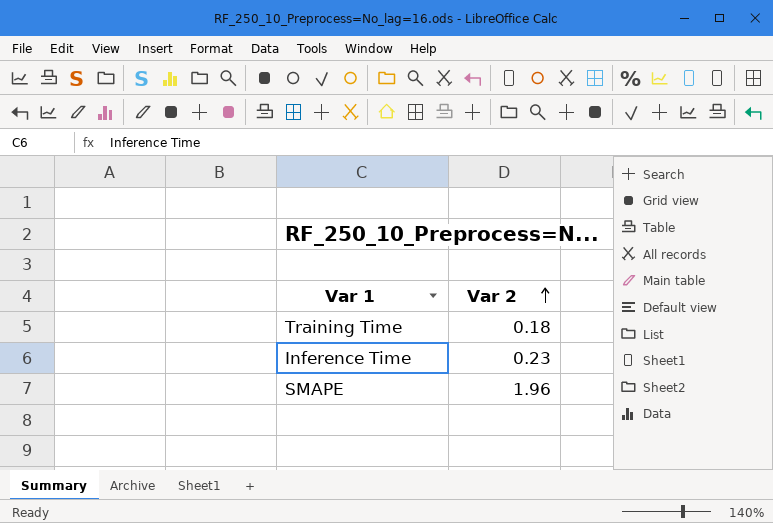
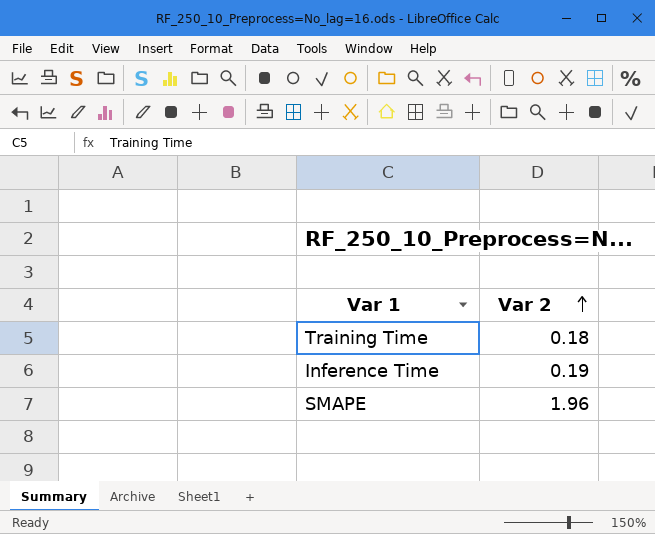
Inference Time | Var 2: 0.23 -> 0.19

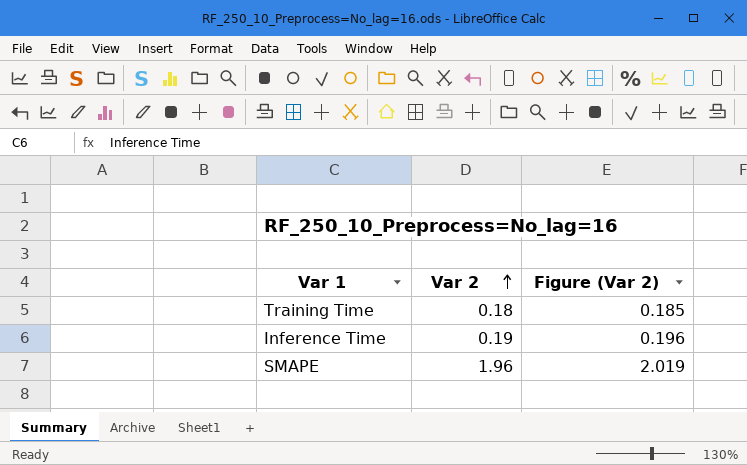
column Figure (Var 2) | formula: none -> [Var 2] * 1.03

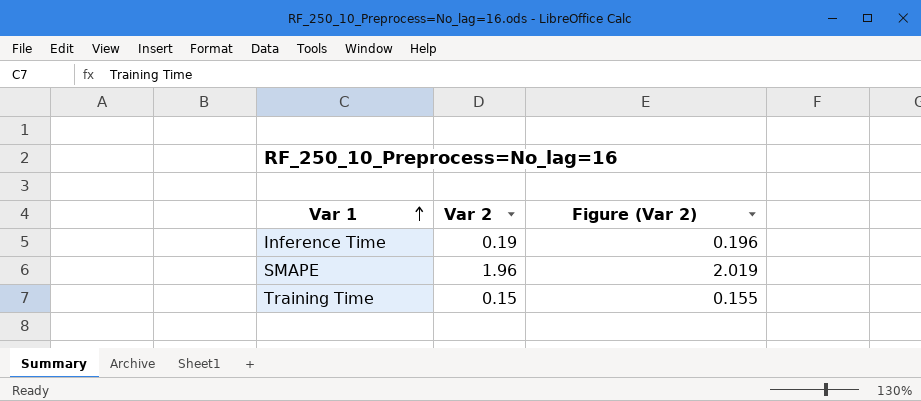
row order: Var 2 ascending -> Var 1 ascending
Training Time | Var 2: 0.18 -> 0.15
Training Time | Figure (Var 2): 0.185 -> 0.155

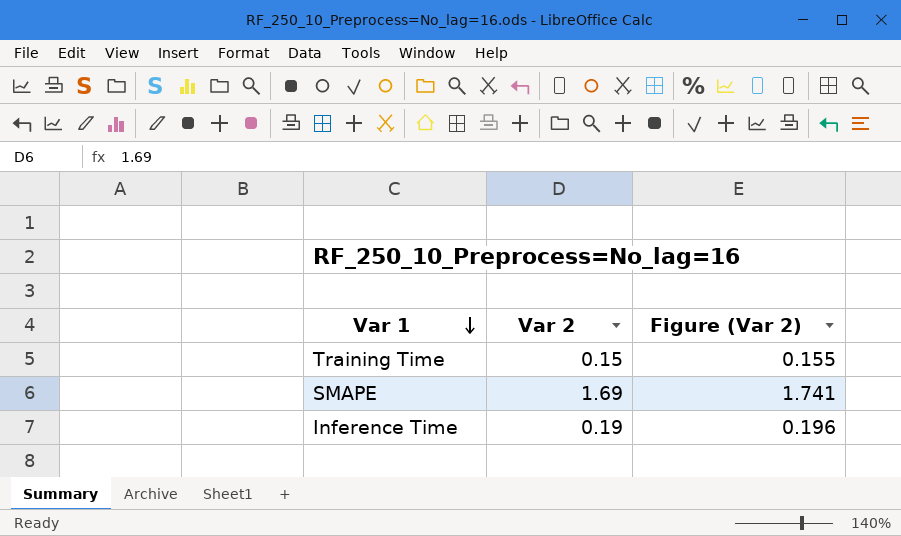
row order: Var 1 ascending -> Var 1 descending
SMAPE | Var 2: 1.96 -> 1.69
SMAPE | Figure (Var 2): 2.019 -> 1.741

